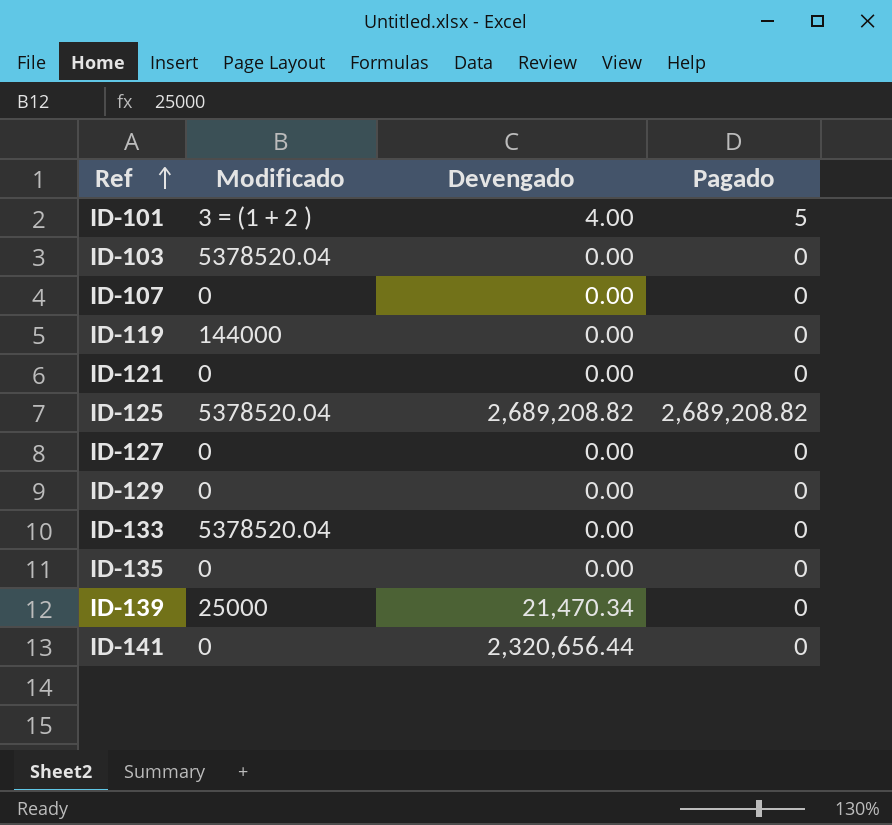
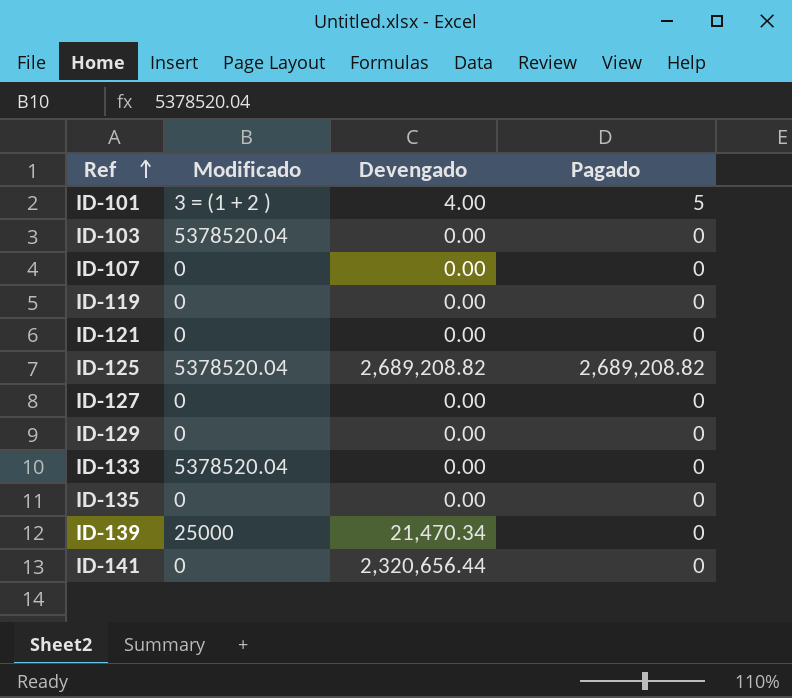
ID-119 | Modificado: 144000 -> 0

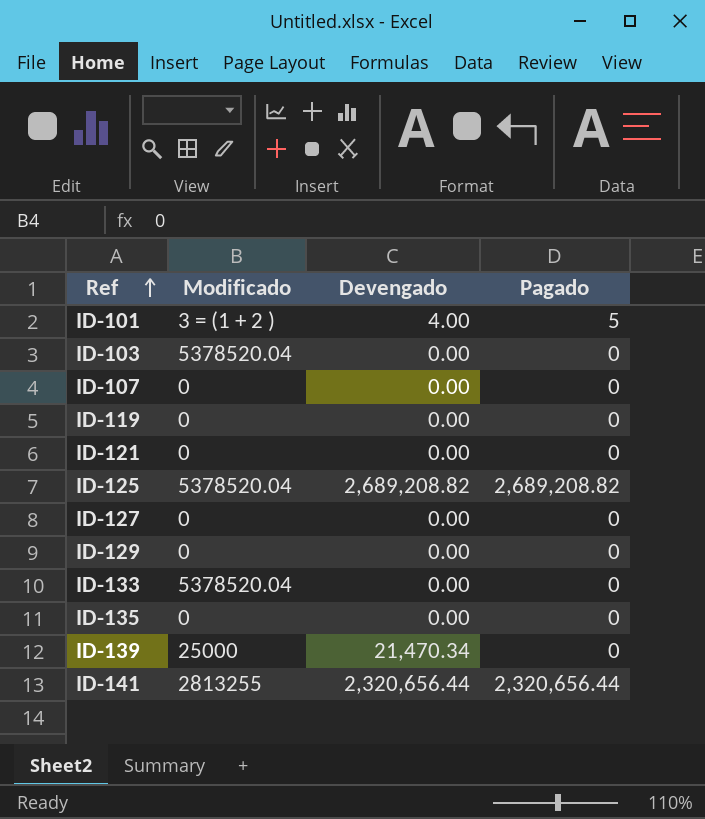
ID-141 | Modificado: 0 -> 2813255
ID-141 | Pagado: 0 -> 2,320,656.44

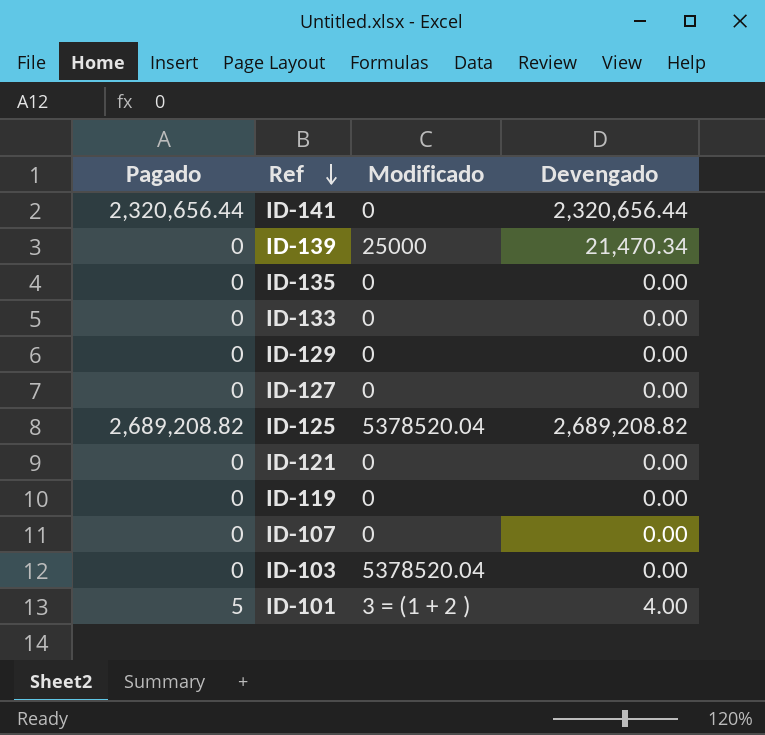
row order: Ref ascending -> Ref descending
column Pagado | position: 4 -> 1
ID-141 | Modificado: 2813255 -> 0
ID-133 | Modificado: 5378520.04 -> 0

